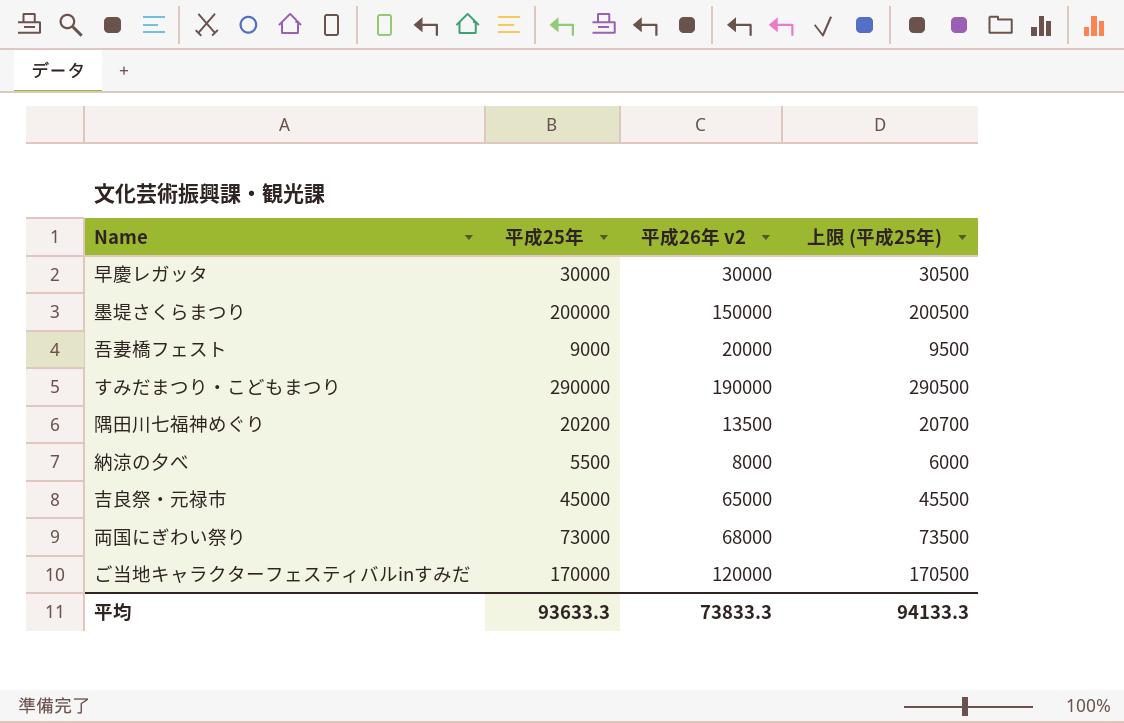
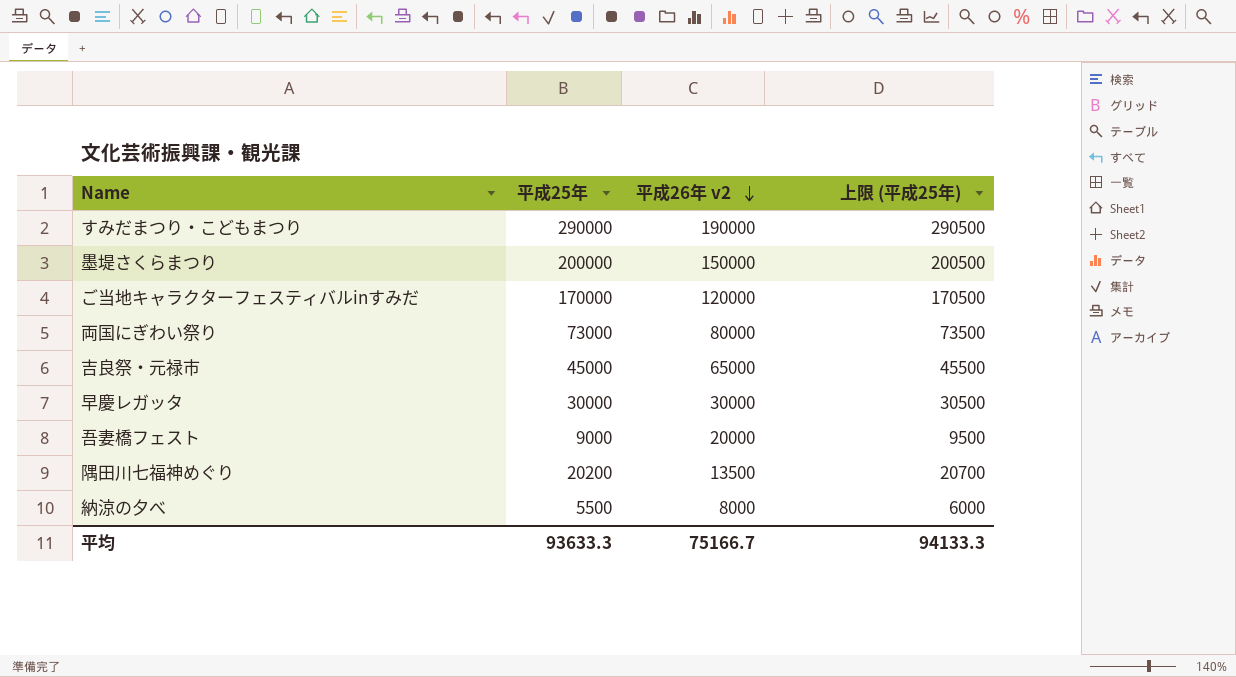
row order: none -> 平成26年 v2 descending
両国にぎわい祭り | 平成26年 v2: 68000 -> 80000
平均 | 平成26年 v2: 73833.3 -> 75166.7

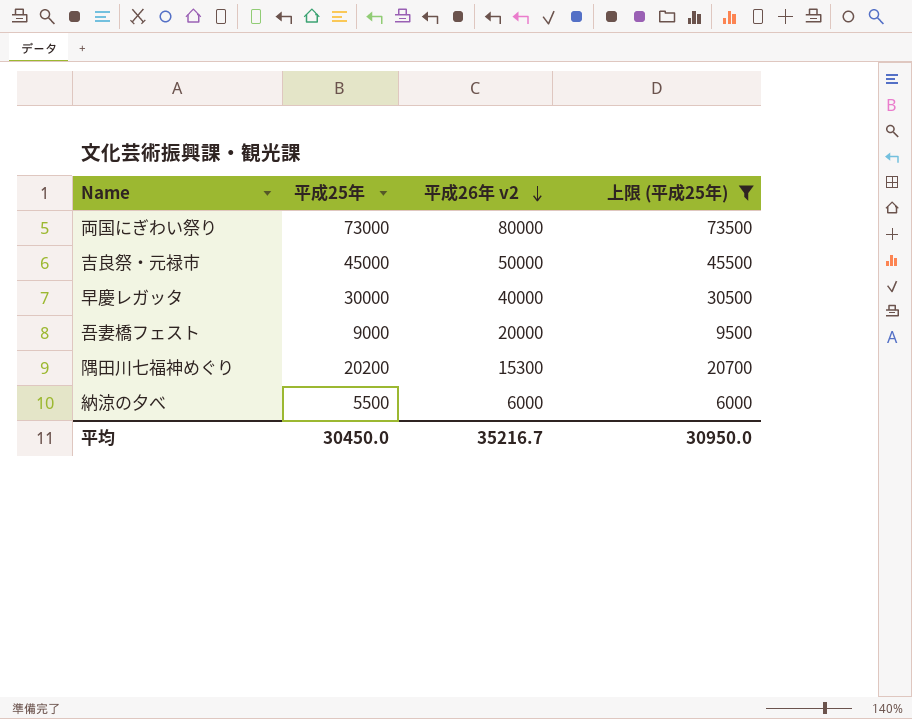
filter: none -> 上限 (平成25年) <= 73500
吉良祭・元禄市 | 平成26年 v2: 65000 -> 50000
早慶レガッタ | 平成26年 v2: 30000 -> 40000
隅田川七福神めぐり | 平成26年 v2: 13500 -> 15300
納涼の夕べ | 平成26年 v2: 8000 -> 6000
平均 | 平成25年: 93633.3 -> 30450.0
平均 | 平成26年 v2: 75166.7 -> 35216.7
平均 | 上限 (平成25年): 94133.3 -> 30950.0

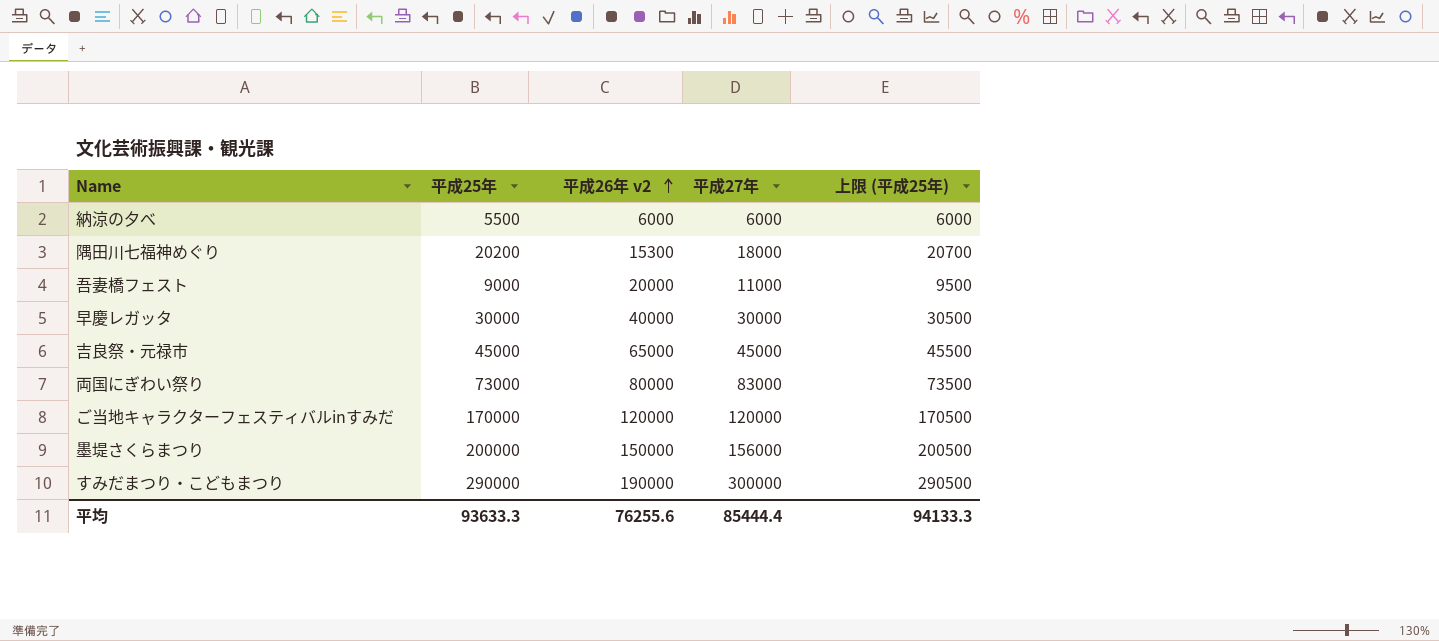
filter: 上限 (平成25年) <= 73500 -> none
row order: 平成26年 v2 descending -> 平成26年 v2 ascending
column 平成27年 | position: none -> 4
吉良祭・元禄市 | 平成26年 v2: 50000 -> 65000
平均 | 平成25年: 30450.0 -> 93633.3
平均 | 平成26年 v2: 35216.7 -> 76255.6
平均 | 上限 (平成25年): 30950.0 -> 94133.3

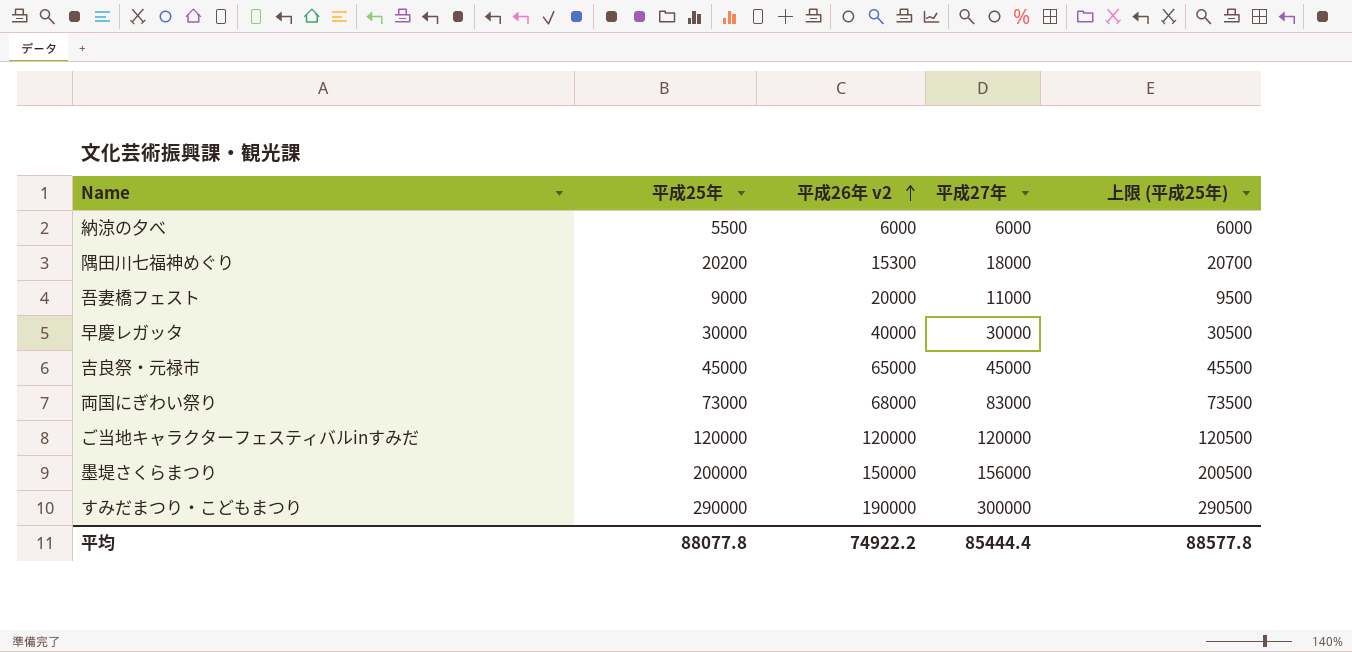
両国にぎわい祭り | 平成26年 v2: 80000 -> 68000
ご当地キャラクターフェスティバルinすみだ | 平成25年: 170000 -> 120000
ご当地キャラクターフェスティバルinすみだ | 上限 (平成25年): 170500 -> 120500
平均 | 平成25年: 93633.3 -> 88077.8
平均 | 平成26年 v2: 76255.6 -> 74922.2
平均 | 上限 (平成25年): 94133.3 -> 88577.8

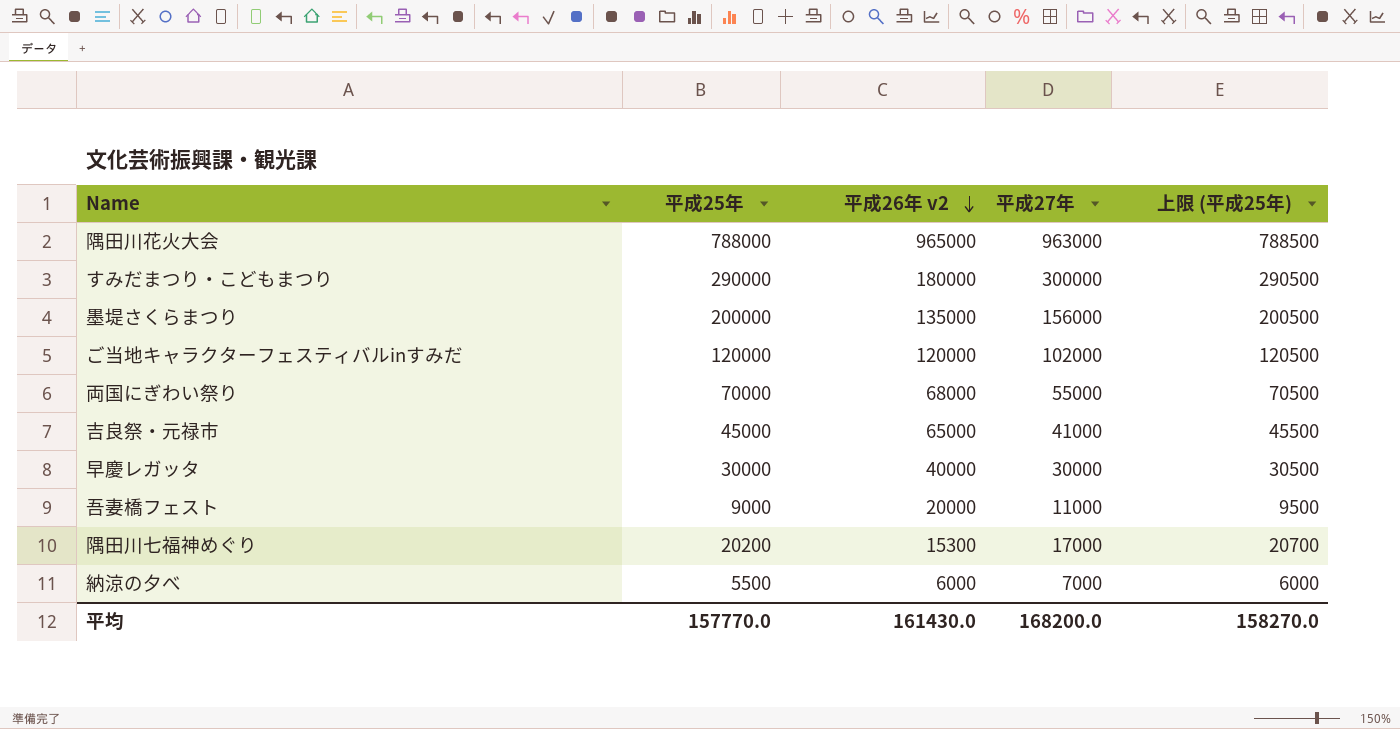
row order: 平成26年 v2 ascending -> 平成26年 v2 descending
row 隅田川花火大会: none -> 788000 | 965000 | 963000 | 788500
すみだまつり・こどもまつり | 平成26年 v2: 190000 -> 180000
墨堤さくらまつり | 平成26年 v2: 150000 -> 135000
ご当地キャラクターフェスティバルinすみだ | 平成27年: 120000 -> 102000
両国にぎわい祭り | 平成25年: 73000 -> 70000
両国にぎわい祭り | 平成27年: 83000 -> 55000
両国にぎわい祭り | 上限 (平成25年): 73500 -> 70500
吉良祭・元禄市 | 平成27年: 45000 -> 41000
隅田川七福神めぐり | 平成27年: 18000 -> 17000
納涼の夕べ | 平成27年: 6000 -> 7000
平均 | 平成25年: 88077.8 -> 157770.0
平均 | 平成26年 v2: 74922.2 -> 161430.0
平均 | 平成27年: 85444.4 -> 168200.0
平均 | 上限 (平成25年): 88577.8 -> 158270.0

